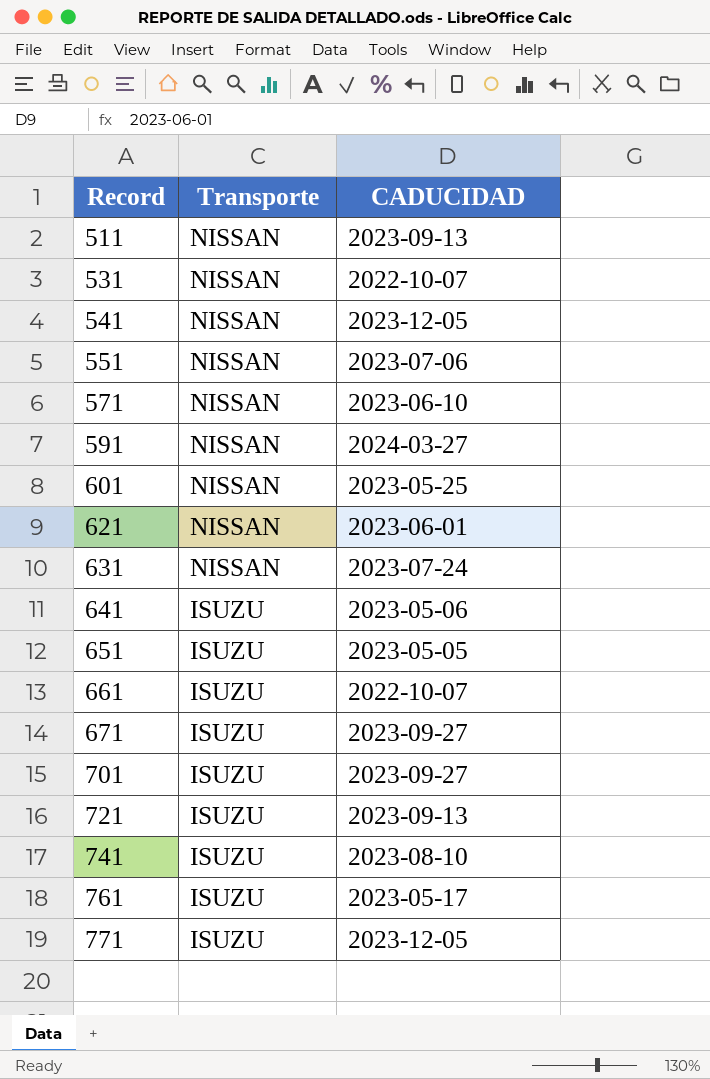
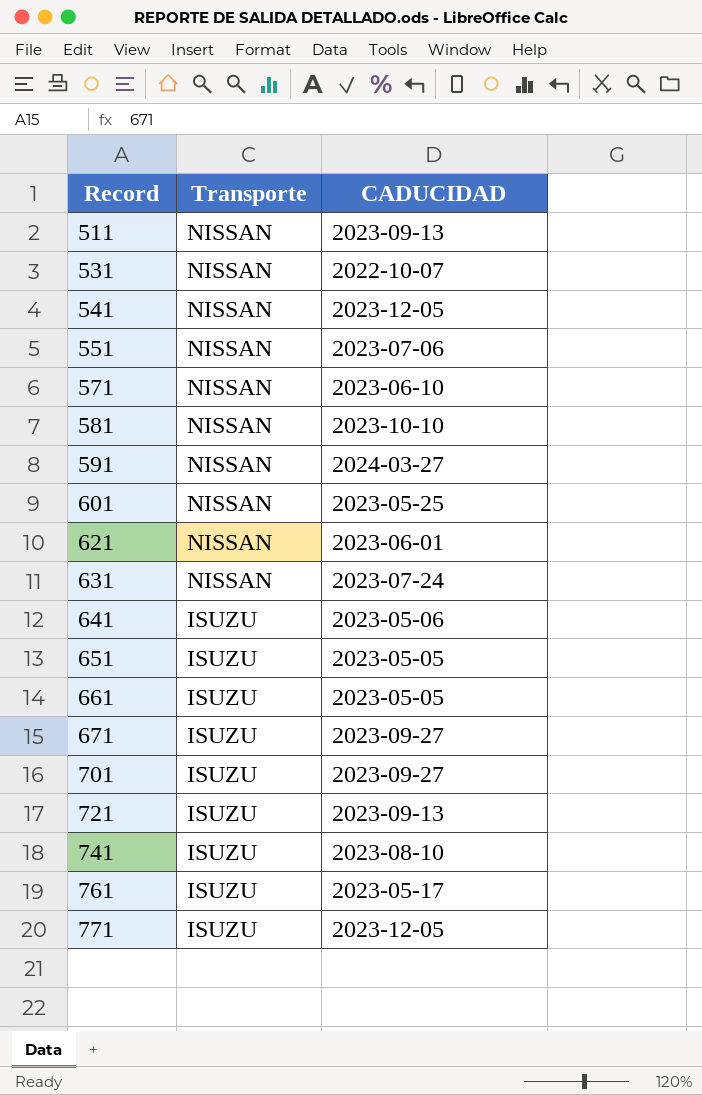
row 581: none -> NISSAN | 2023-10-10
661 | CADUCIDAD: 2022-10-07 -> 2023-05-05

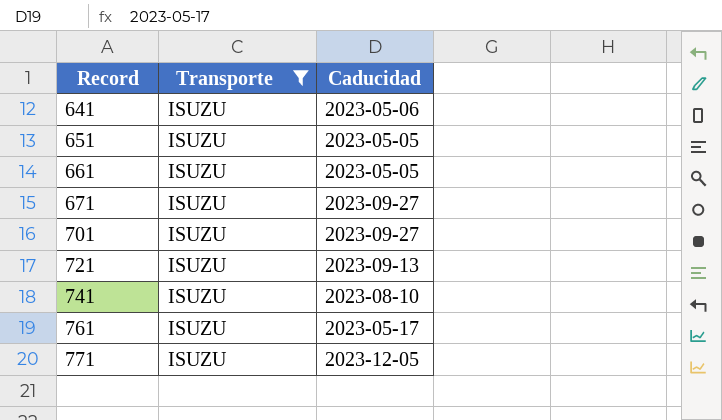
filter: none -> Transporte = ISUZU
column name: CADUCIDAD -> Caducidad

